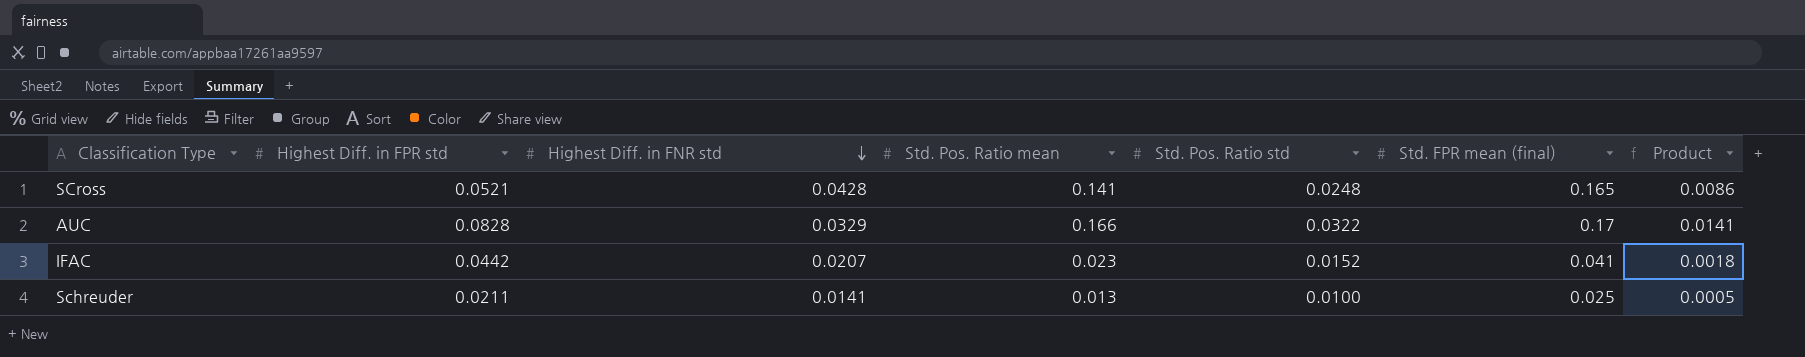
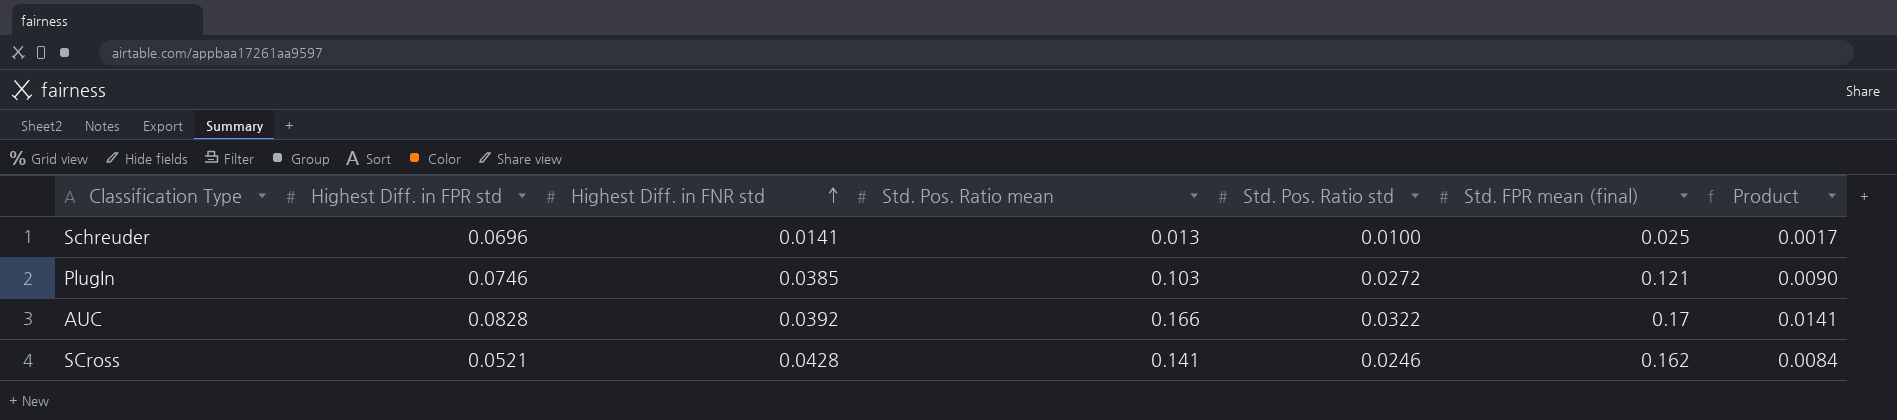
row order: Highest Diff. in FNR std descending -> Highest Diff. in FNR std ascending
row IFAC: 0.0442 | 0.0207 | 0.023 | 0.0152 | 0.041 | 0.0018 -> none
Schreuder | Highest Diff. in FPR std: 0.0211 -> 0.0696
Schreuder | Product: 0.0005 -> 0.0017
row PlugIn: none -> 0.0746 | 0.0385 | 0.103 | 0.0272 | 0.121 | 0.0090
AUC | Highest Diff. in FNR std: 0.0329 -> 0.0392
SCross | Std. Pos. Ratio std: 0.0248 -> 0.0246
SCross | Std. FPR mean (final): 0.165 -> 0.162
SCross | Product: 0.0086 -> 0.0084

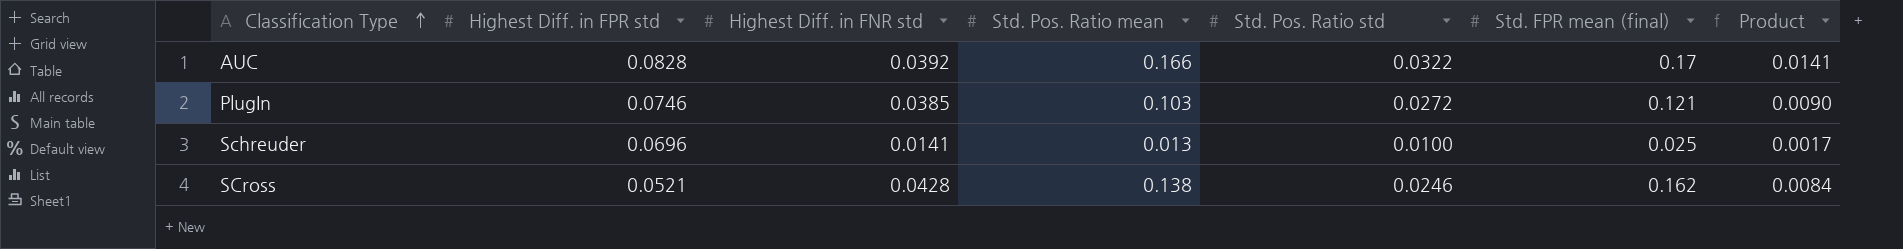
row order: Highest Diff. in FNR std ascending -> Classification Type ascending
SCross | Std. Pos. Ratio mean: 0.141 -> 0.138

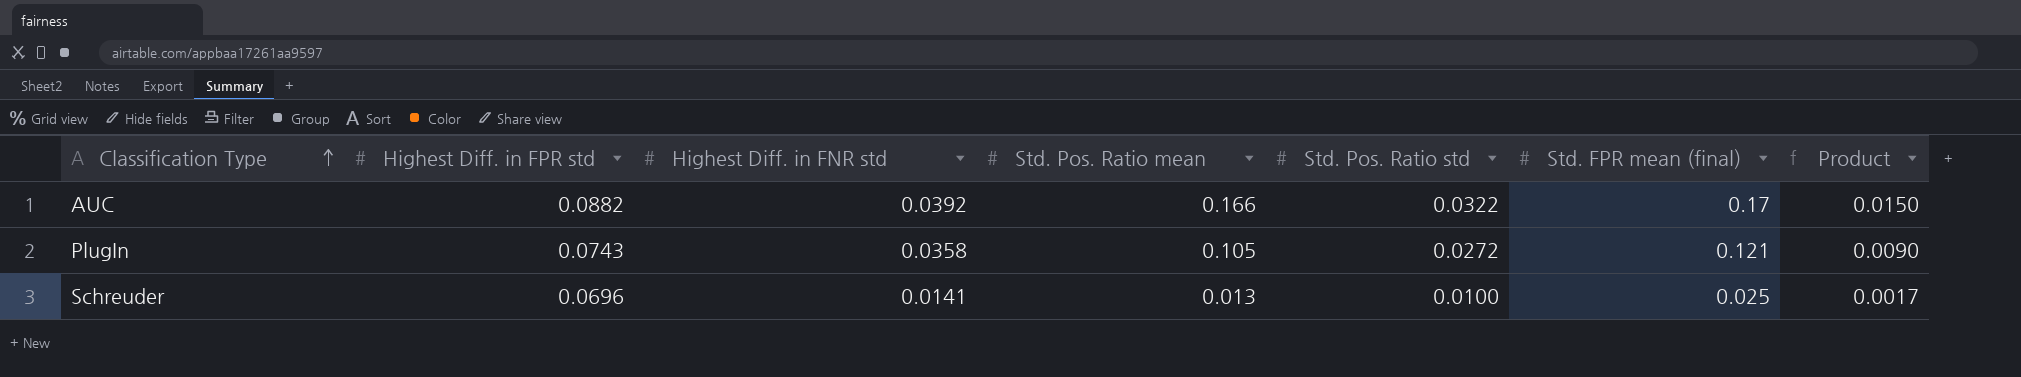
row SCross: 0.0521 | 0.0428 | 0.138 | 0.0246 | 0.162 | 0.0084 -> none
AUC | Highest Diff. in FPR std: 0.0828 -> 0.0882
AUC | Product: 0.0141 -> 0.0150
PlugIn | Highest Diff. in FPR std: 0.0746 -> 0.0743
PlugIn | Highest Diff. in FNR std: 0.0385 -> 0.0358
PlugIn | Std. Pos. Ratio mean: 0.103 -> 0.105

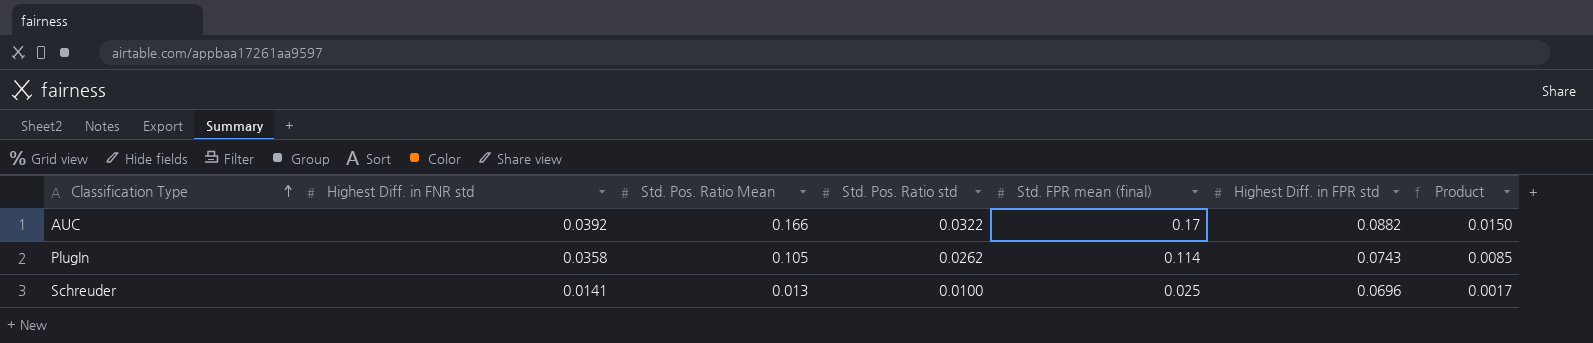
column name: Std. Pos. Ratio mean -> Std. Pos. Ratio Mean
column Highest Diff. in FPR std | position: 2 -> 6
PlugIn | Std. Pos. Ratio std: 0.0272 -> 0.0262
PlugIn | Std. FPR mean (final): 0.121 -> 0.114
PlugIn | Product: 0.0090 -> 0.0085

